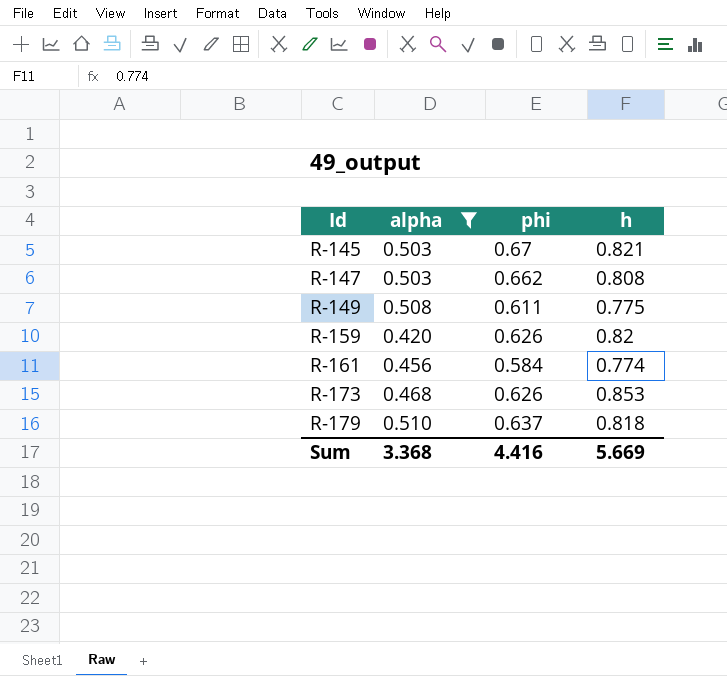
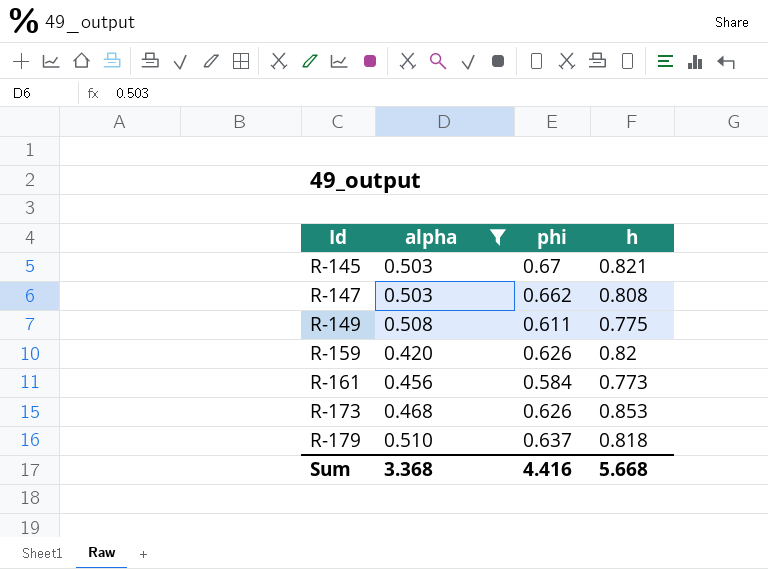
R-161 | h: 0.774 -> 0.773
Sum | h: 5.669 -> 5.668

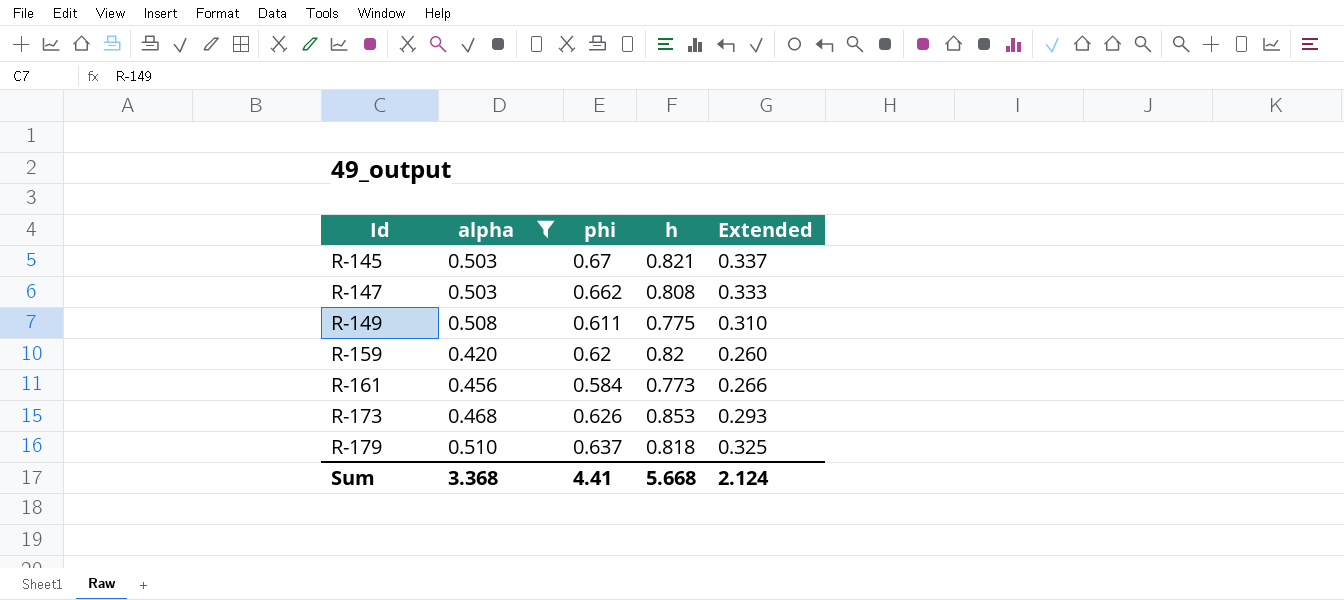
column Extended | formula: none -> [alpha] * [phi]
R-159 | phi: 0.626 -> 0.62
Sum | phi: 4.416 -> 4.41

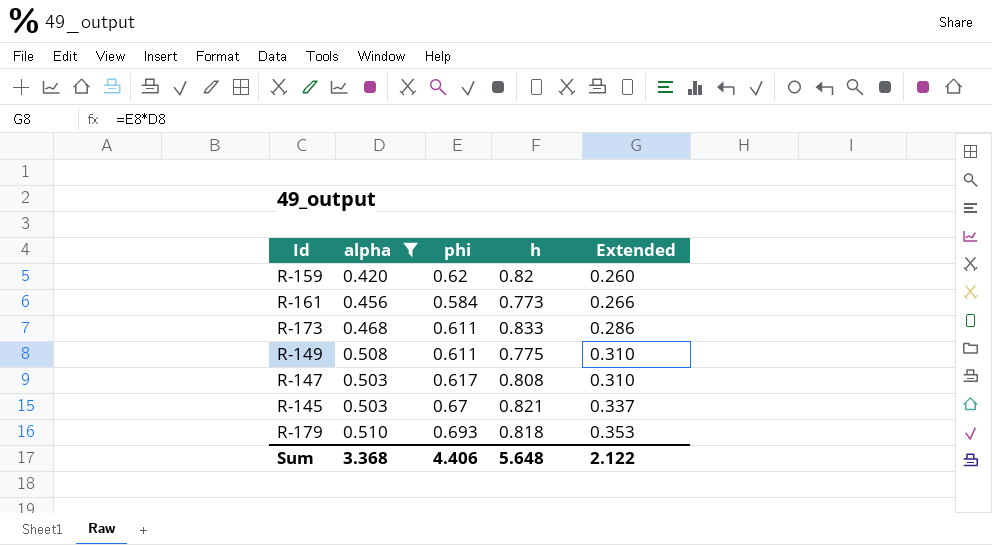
row order: Id ascending -> Extended ascending
R-173 | phi: 0.626 -> 0.611
R-173 | h: 0.853 -> 0.833
R-173 | Extended: 0.293 -> 0.286
R-147 | phi: 0.662 -> 0.617
R-147 | Extended: 0.333 -> 0.310
R-179 | phi: 0.637 -> 0.693
R-179 | Extended: 0.325 -> 0.353
Sum | phi: 4.41 -> 4.406
Sum | h: 5.668 -> 5.648
Sum | Extended: 2.124 -> 2.122

